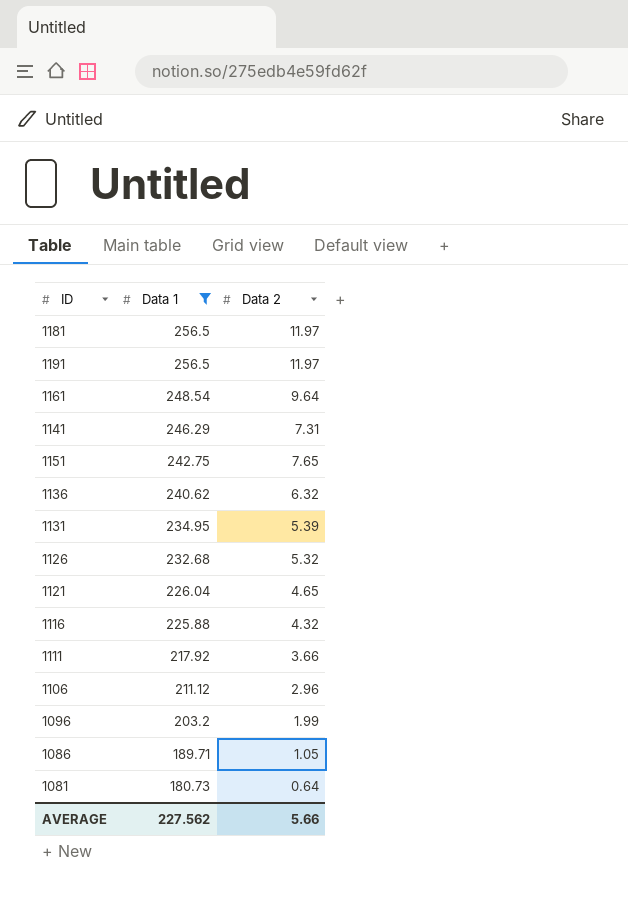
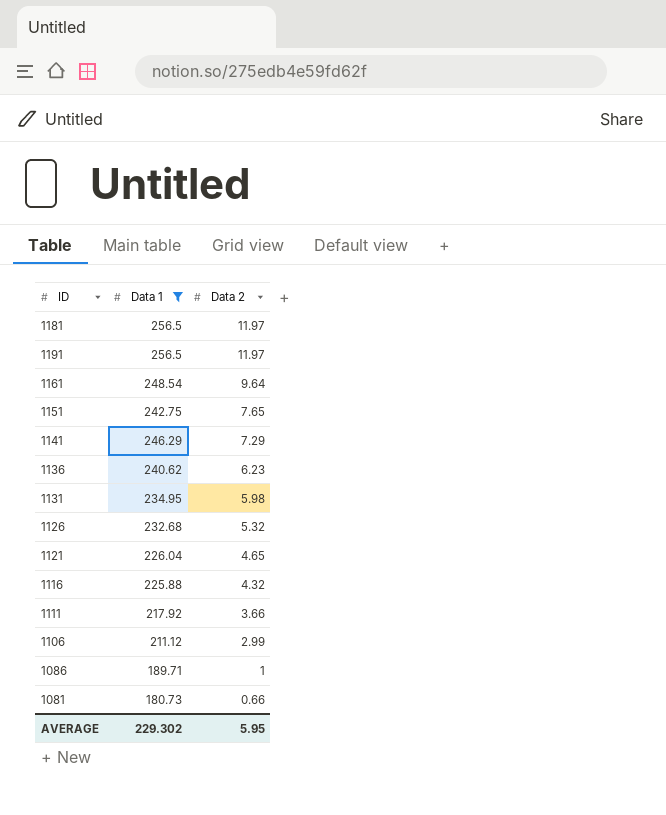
row order: Data 1 descending -> Data 2 descending
row 1096: 203.2 | 1.99 -> none
1141 | Data 2: 7.31 -> 7.29
1136 | Data 2: 6.32 -> 6.23
1131 | Data 2: 5.39 -> 5.98
1106 | Data 2: 2.96 -> 2.99
1086 | Data 2: 1.05 -> 1
1081 | Data 2: 0.64 -> 0.66
AVERAGE | Data 1: 227.562 -> 229.302
AVERAGE | Data 2: 5.66 -> 5.95

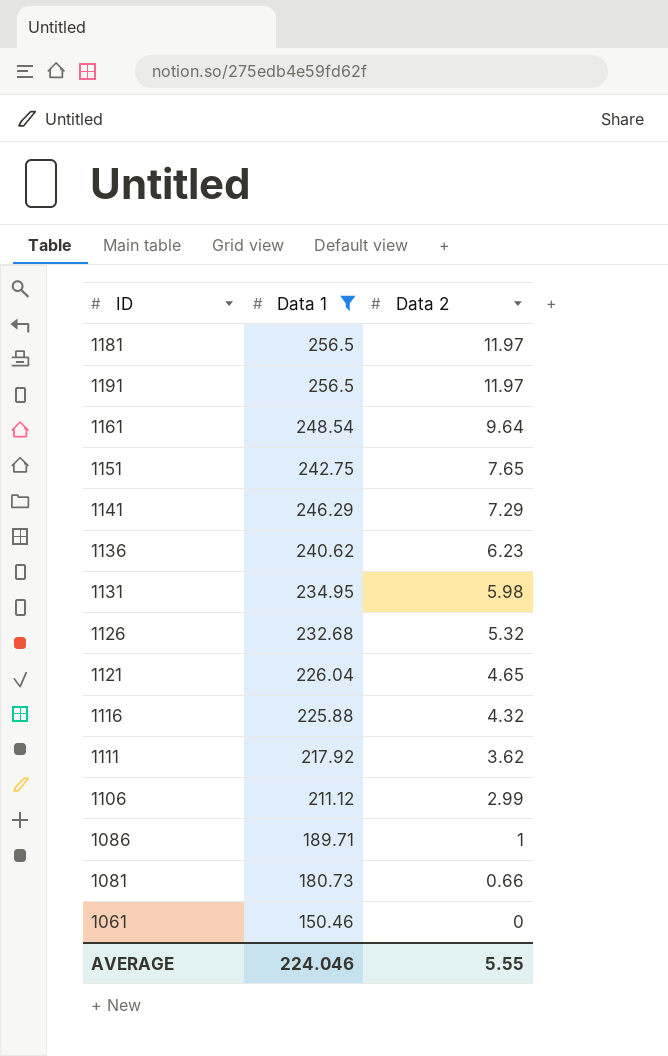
1111 | Data 2: 3.66 -> 3.62
row 1061: none -> 150.46 | 0
AVERAGE | Data 1: 229.302 -> 224.046
AVERAGE | Data 2: 5.95 -> 5.55

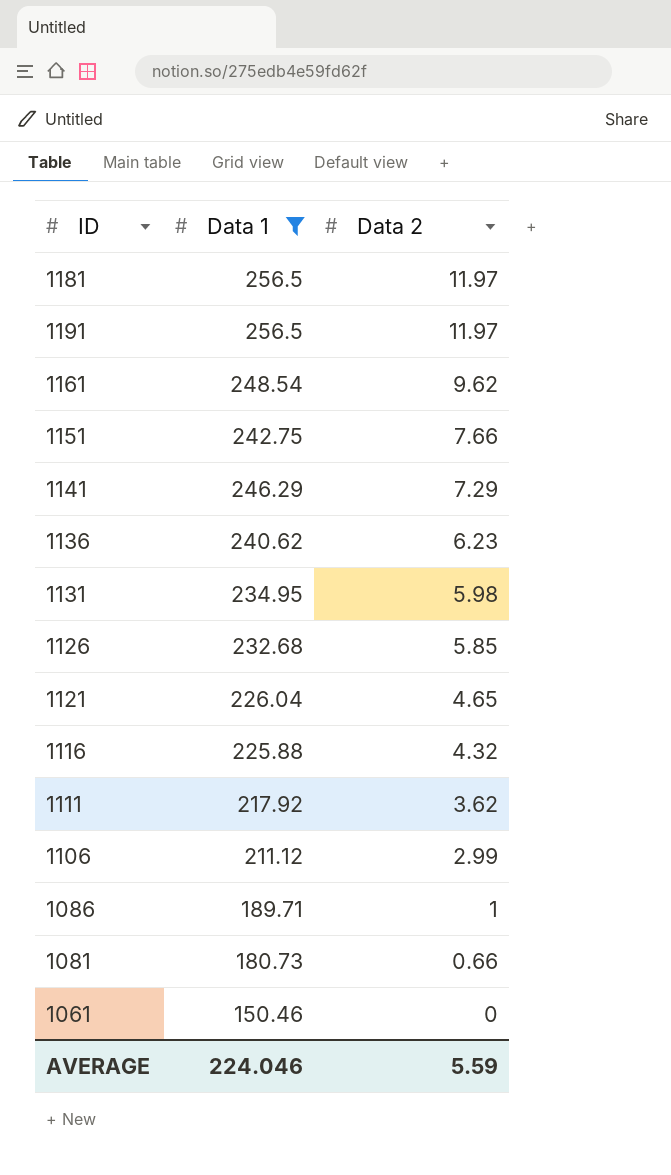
1161 | Data 2: 9.64 -> 9.62
1151 | Data 2: 7.65 -> 7.66
1126 | Data 2: 5.32 -> 5.85
AVERAGE | Data 2: 5.55 -> 5.59

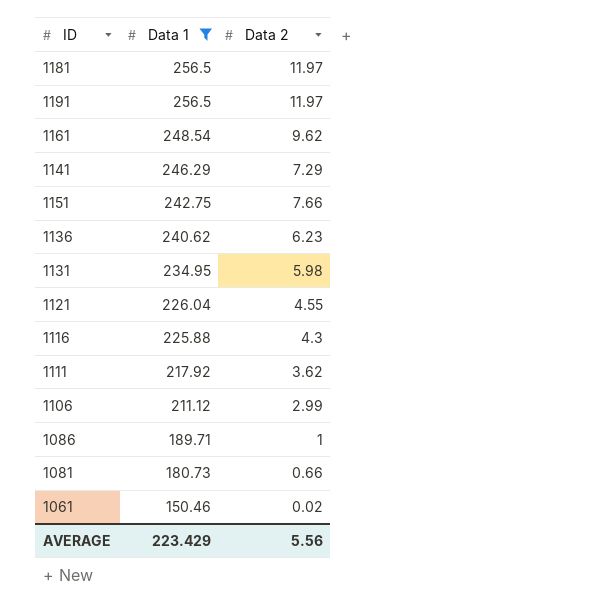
row order: Data 2 descending -> Data 1 descending
row 1126: 232.68 | 5.85 -> none
1121 | Data 2: 4.65 -> 4.55
1116 | Data 2: 4.32 -> 4.3
1061 | Data 2: 0 -> 0.02
AVERAGE | Data 1: 224.046 -> 223.429
AVERAGE | Data 2: 5.59 -> 5.56

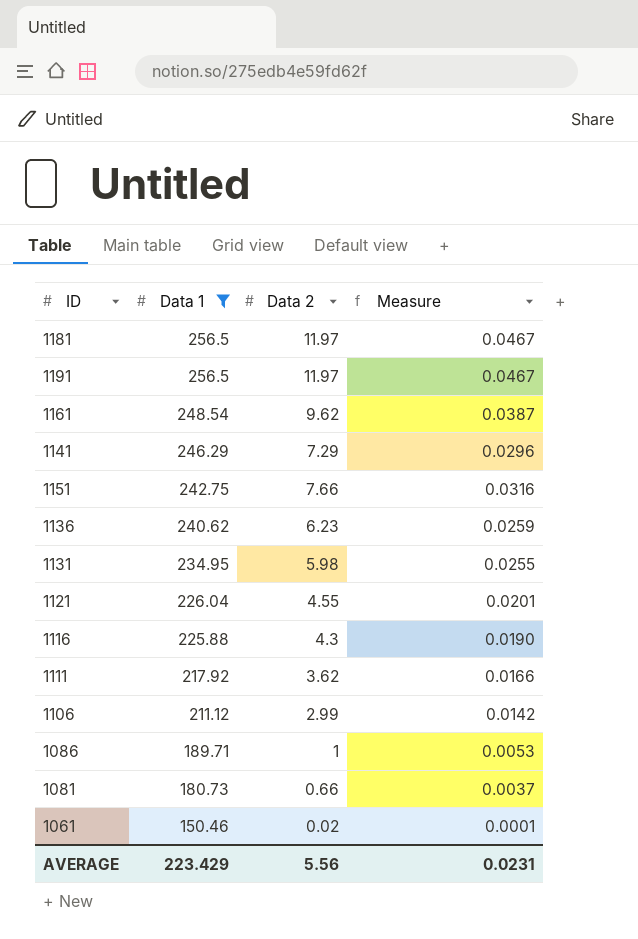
column Measure | formula: none -> [Data 2] / [Data 1]

